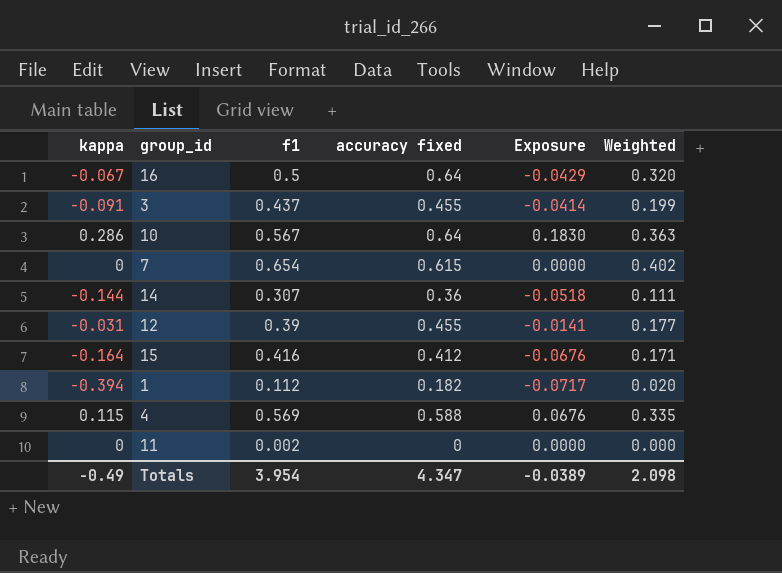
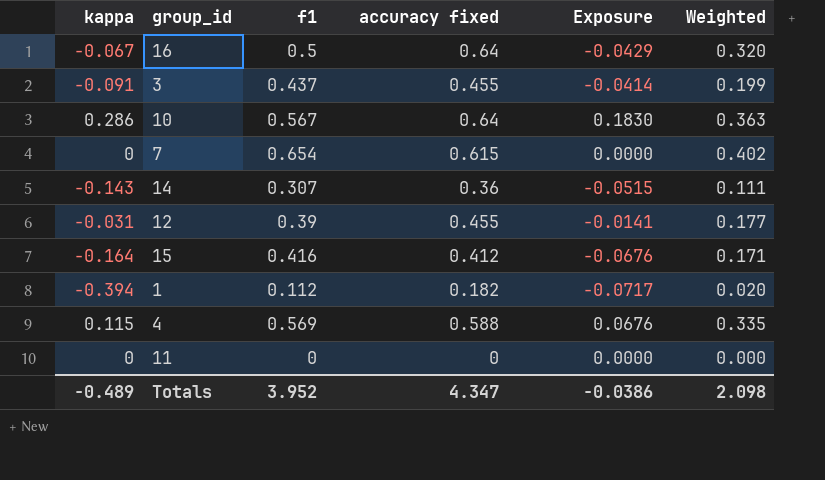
14 | kappa: -0.144 -> -0.143
14 | Exposure: -0.0518 -> -0.0515
11 | f1: 0.002 -> 0
Totals | kappa: -0.49 -> -0.489
Totals | f1: 3.954 -> 3.952
Totals | Exposure: -0.0389 -> -0.0386

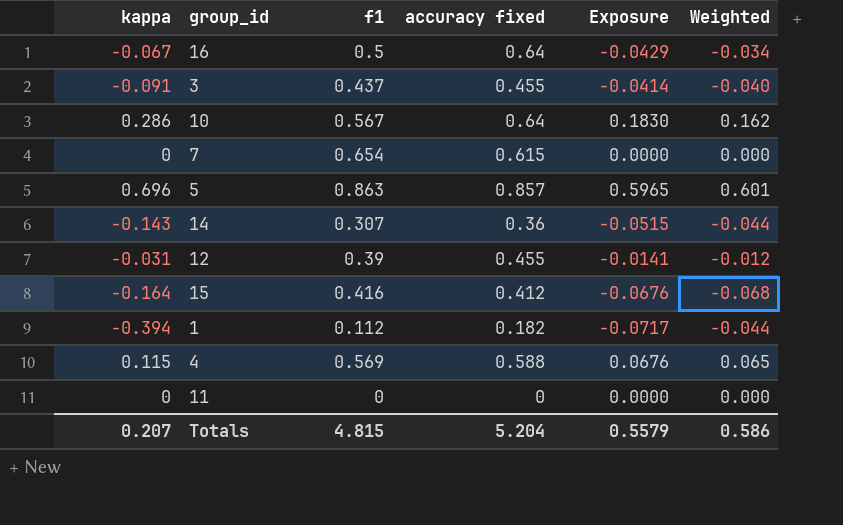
column Weighted | formula: [f1] * [accuracy fixed] -> [kappa] * [f1]
row 5: none -> 0.696 | 0.863 | 0.857 | 0.5965 | 0.601
Totals | kappa: -0.489 -> 0.207
Totals | f1: 3.952 -> 4.815
Totals | accuracy fixed: 4.347 -> 5.204
Totals | Exposure: -0.0386 -> 0.5579
Totals | Weighted: 2.098 -> 0.586

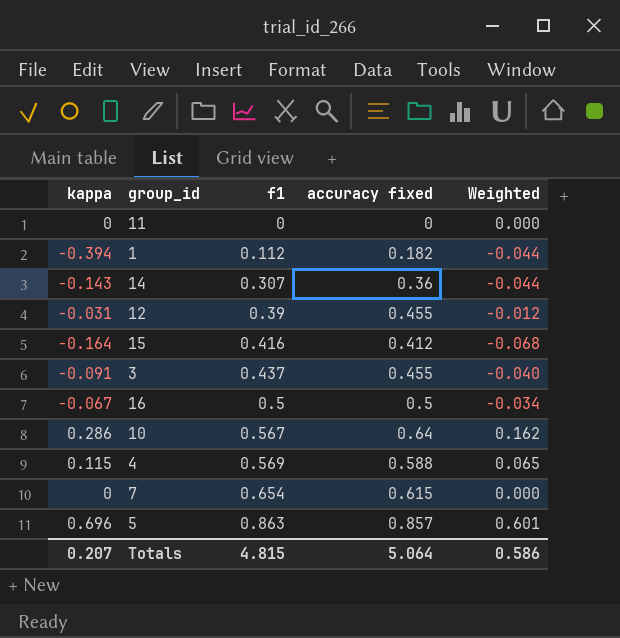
row order: none -> f1 ascending
column Exposure | formula: [kappa] * [accuracy fixed] -> none
16 | accuracy fixed: 0.64 -> 0.5
Totals | accuracy fixed: 5.204 -> 5.064

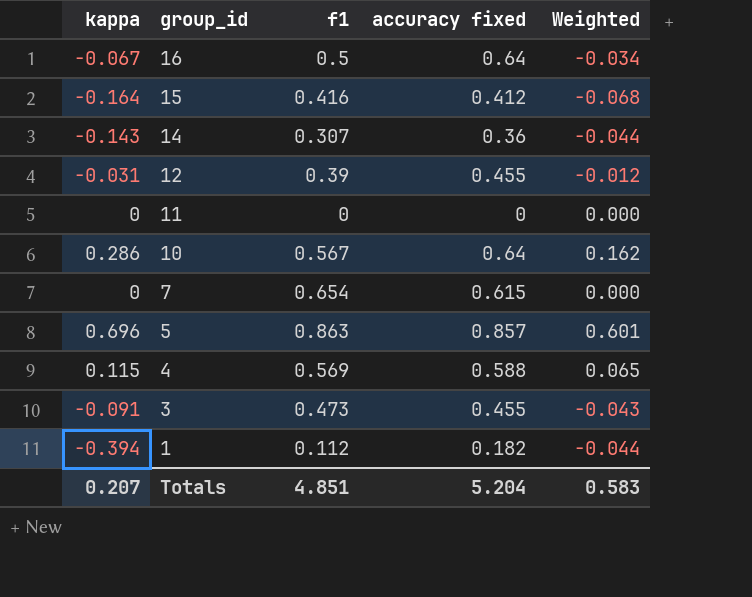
row order: f1 ascending -> group_id descending
16 | accuracy fixed: 0.5 -> 0.64
3 | f1: 0.437 -> 0.473
3 | Weighted: -0.040 -> -0.043
Totals | f1: 4.815 -> 4.851
Totals | accuracy fixed: 5.064 -> 5.204
Totals | Weighted: 0.586 -> 0.583

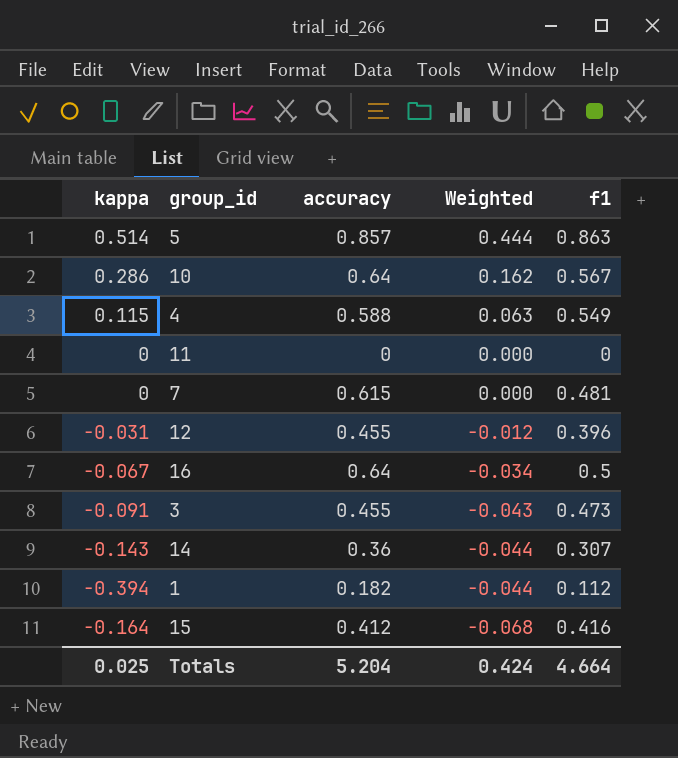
row order: group_id descending -> Weighted descending
column name: accuracy fixed -> accuracy
column f1 | position: 3 -> 5
5 | kappa: 0.696 -> 0.514
5 | Weighted: 0.601 -> 0.444
4 | Weighted: 0.065 -> 0.063
4 | f1: 0.569 -> 0.549
7 | f1: 0.654 -> 0.481
12 | f1: 0.39 -> 0.396
Totals | kappa: 0.207 -> 0.025
Totals | Weighted: 0.583 -> 0.424
Totals | f1: 4.851 -> 4.664

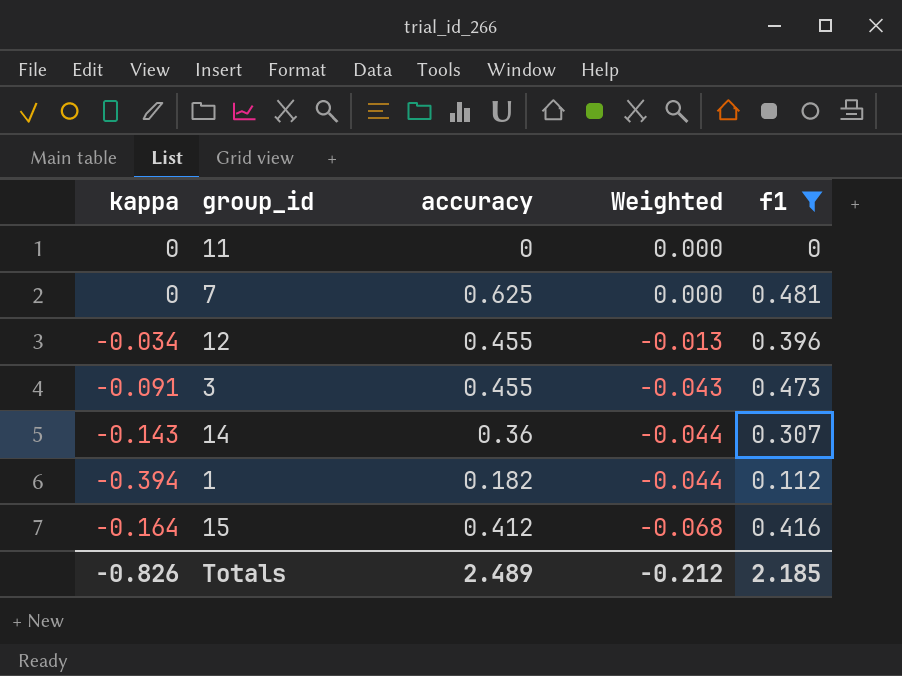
filter: none -> f1 <= 0.481
7 | accuracy: 0.615 -> 0.625
12 | kappa: -0.031 -> -0.034
12 | Weighted: -0.012 -> -0.013
Totals | kappa: 0.025 -> -0.826
Totals | accuracy: 5.204 -> 2.489
Totals | Weighted: 0.424 -> -0.212
Totals | f1: 4.664 -> 2.185

